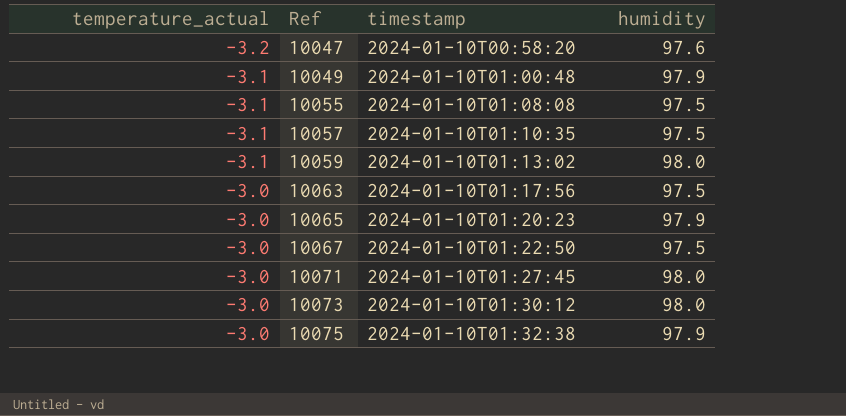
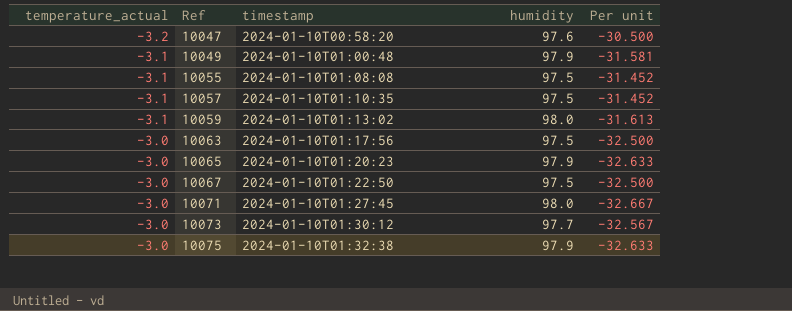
column Per unit | formula: none -> [humidity] / [temperature_actual]
10073 | humidity: 98.0 -> 97.7

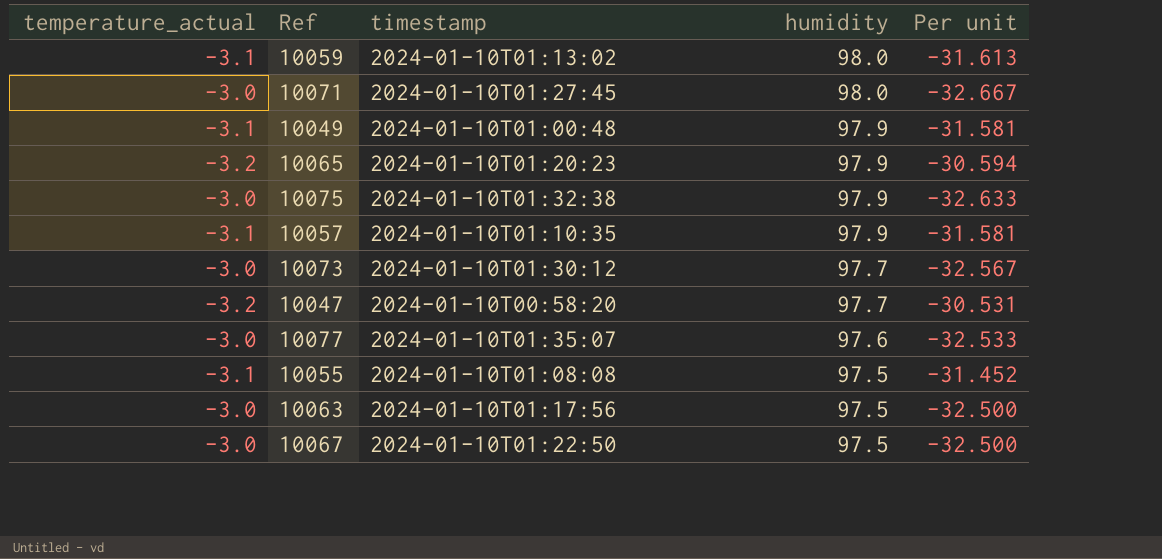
row order: temperature_actual ascending -> humidity descending
10065 | temperature_actual: -3.0 -> -3.2
10065 | Per unit: -32.633 -> -30.594
10057 | humidity: 97.5 -> 97.9
10057 | Per unit: -31.452 -> -31.581
10047 | humidity: 97.6 -> 97.7
10047 | Per unit: -30.500 -> -30.531
row 10077: none -> -3.0 | 2024-01-10T01:35:07 | 97.6 | -32.533

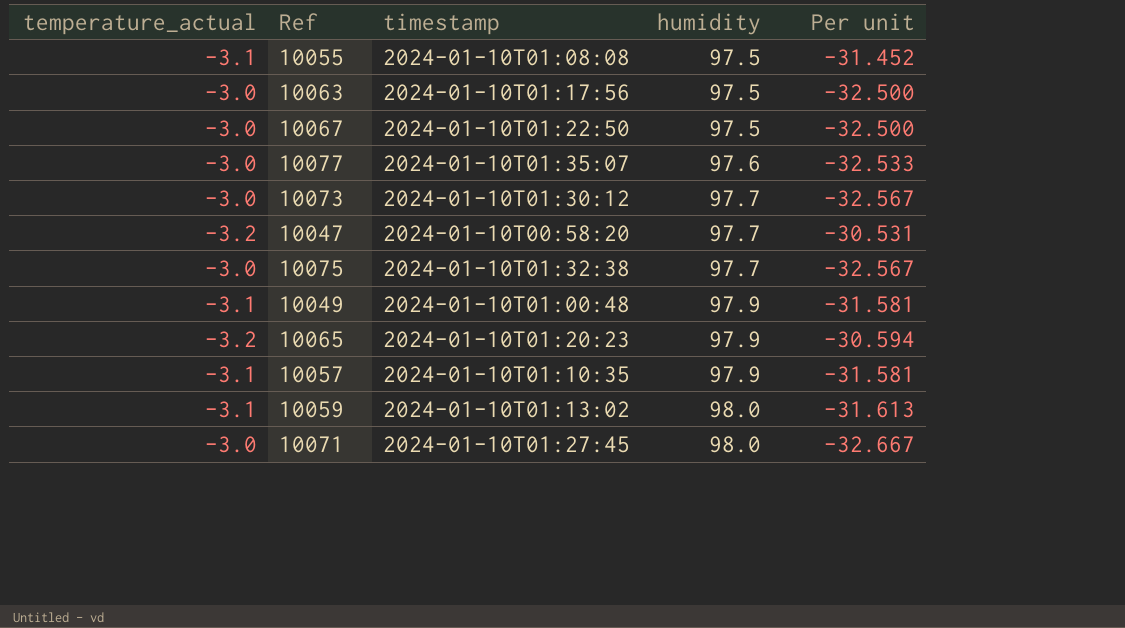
row order: humidity descending -> humidity ascending
10075 | humidity: 97.9 -> 97.7
10075 | Per unit: -32.633 -> -32.567

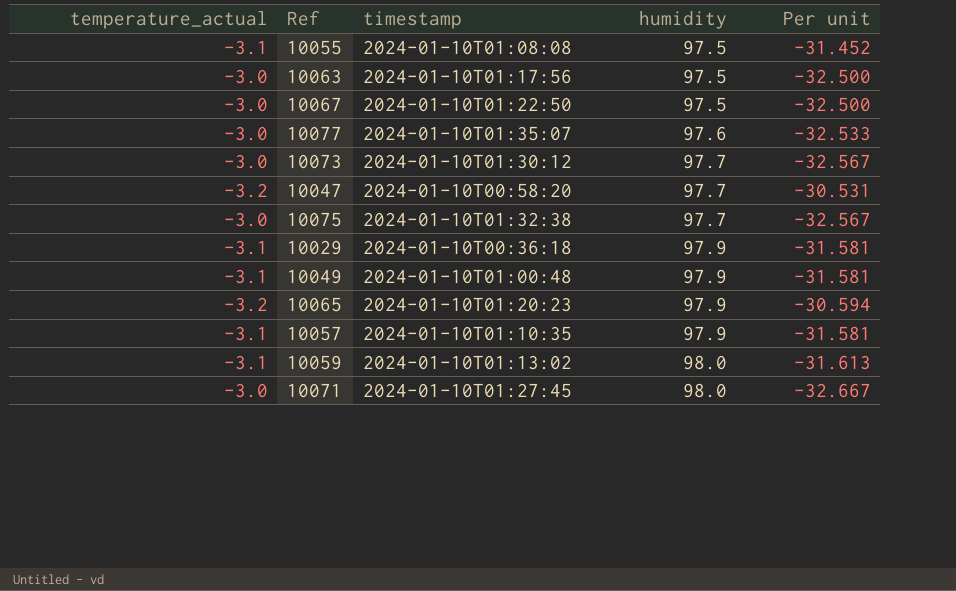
row 10029: none -> -3.1 | 2024-01-10T00:36:18 | 97.9 | -31.581

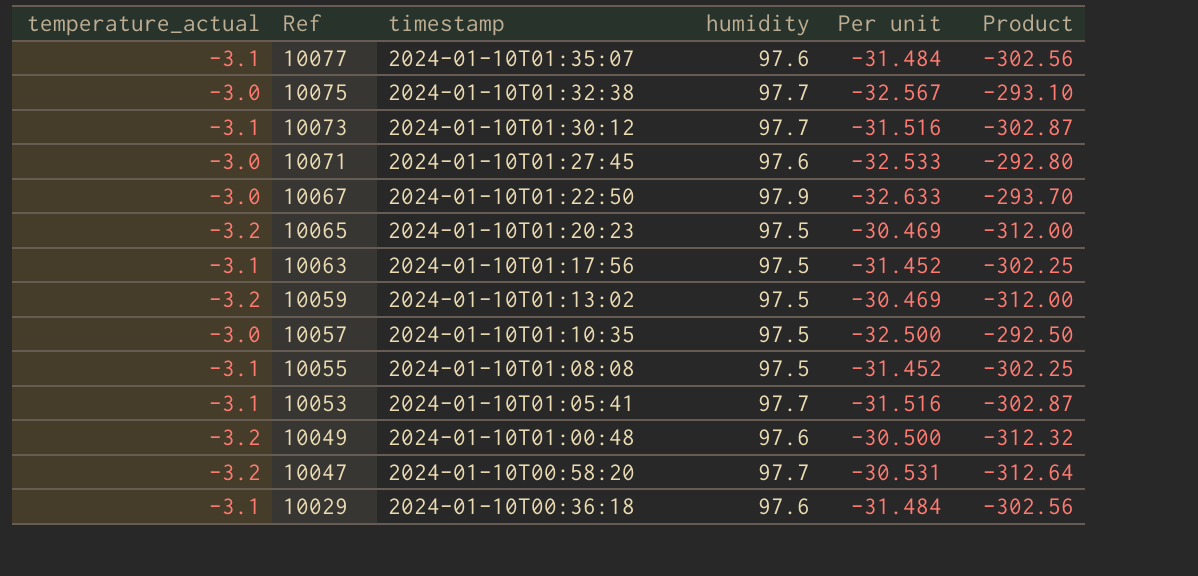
row order: humidity ascending -> Ref descending
column Product | formula: none -> [temperature_actual] * [humidity]
10077 | temperature_actual: -3.0 -> -3.1
10077 | Per unit: -32.533 -> -31.484
10073 | temperature_actual: -3.0 -> -3.1
10073 | Per unit: -32.567 -> -31.516
10071 | humidity: 98.0 -> 97.6
10071 | Per unit: -32.667 -> -32.533
10067 | humidity: 97.5 -> 97.9
10067 | Per unit: -32.500 -> -32.633
10065 | humidity: 97.9 -> 97.5
10065 | Per unit: -30.594 -> -30.469
10063 | temperature_actual: -3.0 -> -3.1
10063 | Per unit: -32.500 -> -31.452
10059 | temperature_actual: -3.1 -> -3.2
10059 | humidity: 98.0 -> 97.5
10059 | Per unit: -31.613 -> -30.469
10057 | temperature_actual: -3.1 -> -3.0
10057 | humidity: 97.9 -> 97.5
10057 | Per unit: -31.581 -> -32.500
row 10053: none -> -3.1 | 2024-01-10T01:05:41 | 97.7 | -31.516 | -302.87
10049 | temperature_actual: -3.1 -> -3.2
10049 | humidity: 97.9 -> 97.6
10049 | Per unit: -31.581 -> -30.500
10029 | humidity: 97.9 -> 97.6
10029 | Per unit: -31.581 -> -31.484

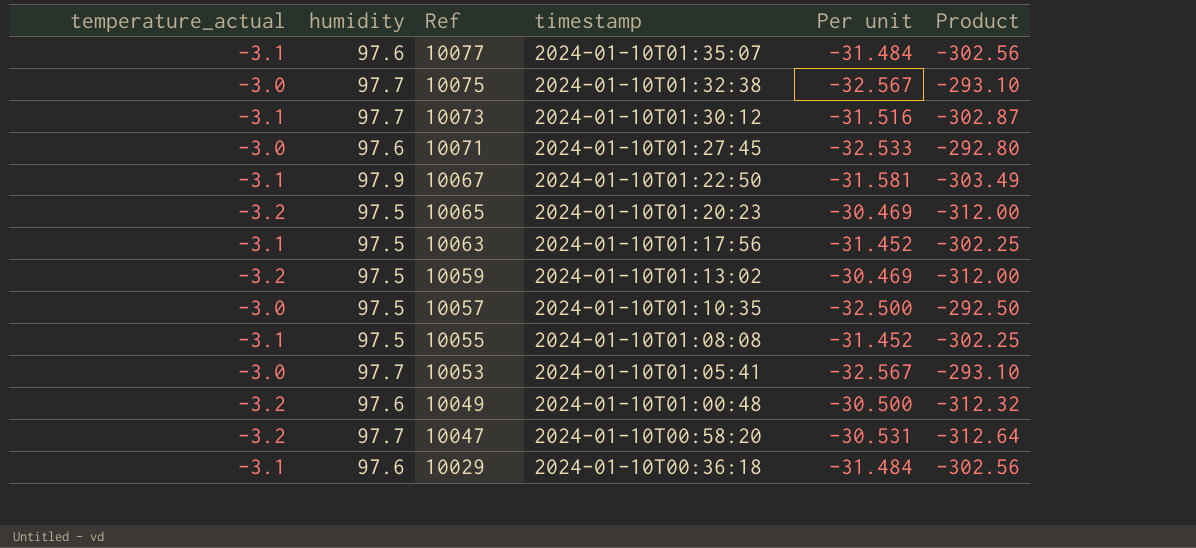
column humidity | position: 4 -> 2
10067 | temperature_actual: -3.0 -> -3.1
10067 | Per unit: -32.633 -> -31.581
10067 | Product: -293.70 -> -303.49
10053 | temperature_actual: -3.1 -> -3.0
10053 | Per unit: -31.516 -> -32.567
10053 | Product: -302.87 -> -293.10

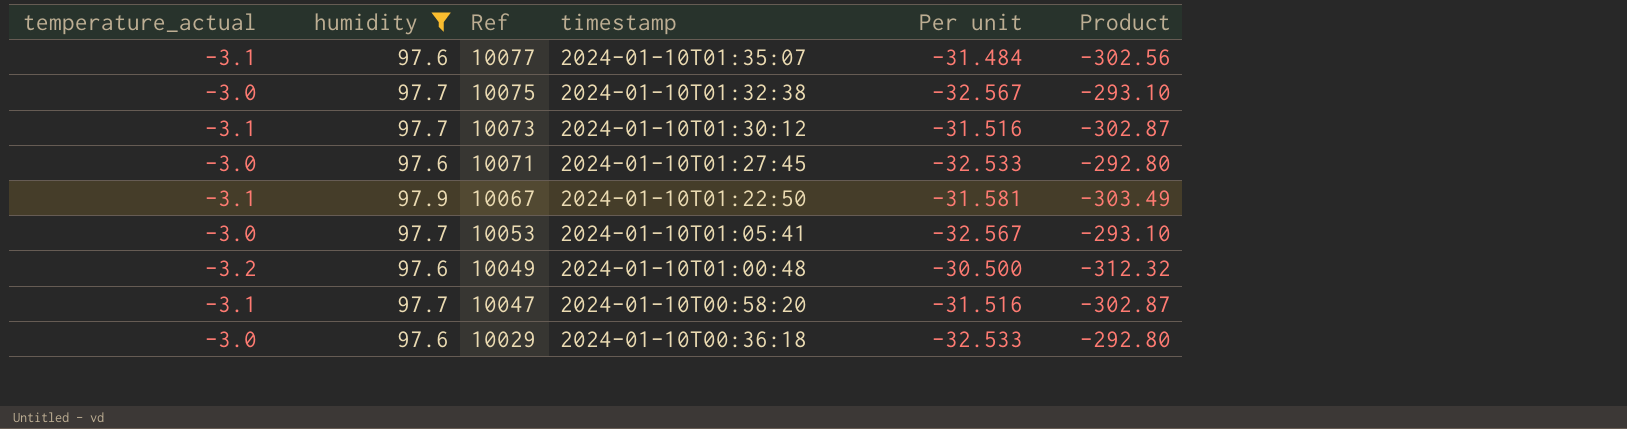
filter: none -> humidity != 97.5
10047 | temperature_actual: -3.2 -> -3.1
10047 | Per unit: -30.531 -> -31.516
10047 | Product: -312.64 -> -302.87
10029 | temperature_actual: -3.1 -> -3.0
10029 | Per unit: -31.484 -> -32.533
10029 | Product: -302.56 -> -292.80

